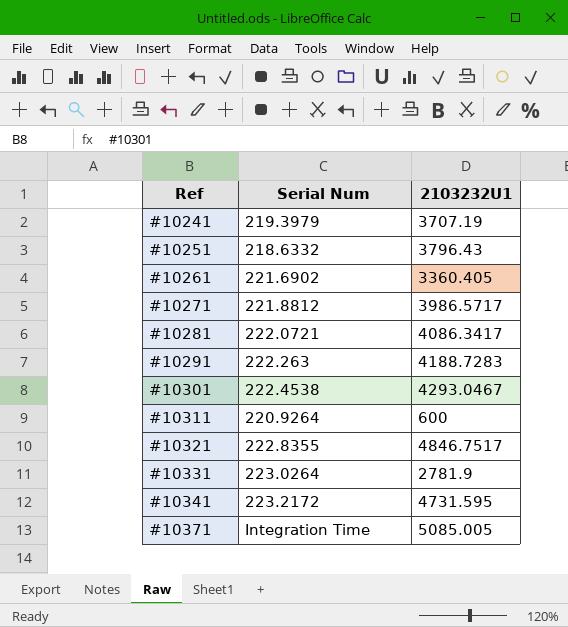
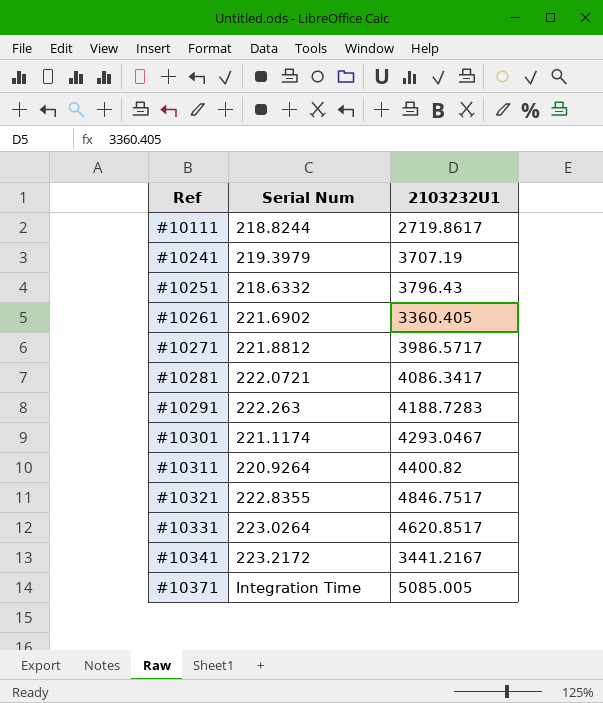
row #10111: none -> 218.8244 | 2719.8617
#10301 | Serial Num: 222.4538 -> 221.1174
#10311 | 2103232U1: 600 -> 4400.82
#10331 | 2103232U1: 2781.9 -> 4620.8517
#10341 | 2103232U1: 4731.595 -> 3441.2167

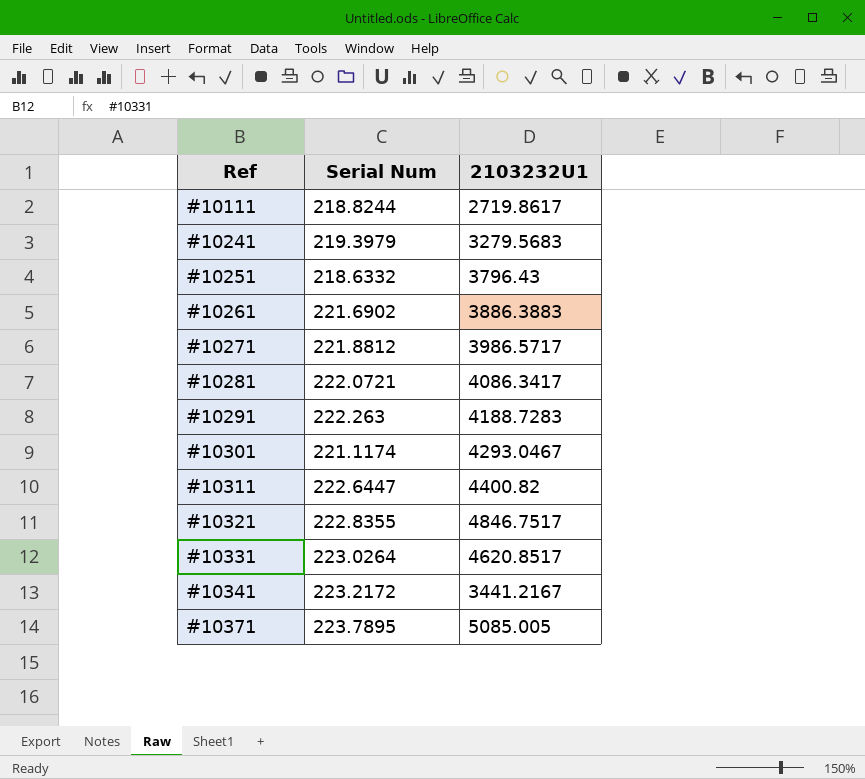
#10241 | 2103232U1: 3707.19 -> 3279.5683
#10261 | 2103232U1: 3360.405 -> 3886.3883
#10311 | Serial Num: 220.9264 -> 222.6447
#10371 | Serial Num: Integration Time -> 223.7895

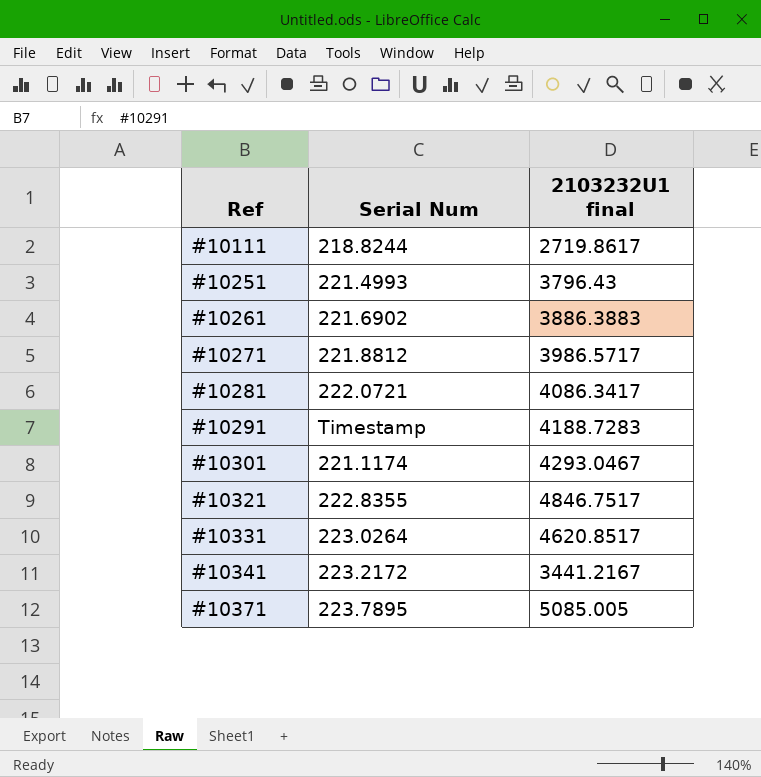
column name: 2103232U1 -> 2103232U1 final
row #10241: 219.3979 | 3279.5683 -> none
row #10311: 222.6447 | 4400.82 -> none
#10251 | Serial Num: 218.6332 -> 221.4993
#10291 | Serial Num: 222.263 -> Timestamp

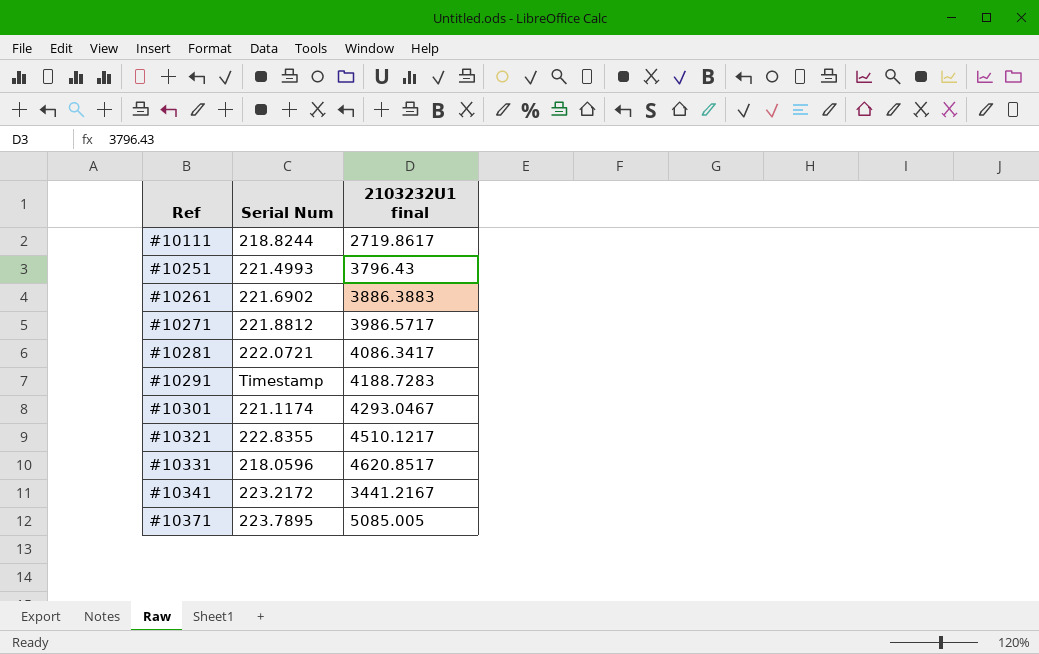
#10321 | 2103232U1 final: 4846.7517 -> 4510.1217
#10331 | Serial Num: 223.0264 -> 218.0596

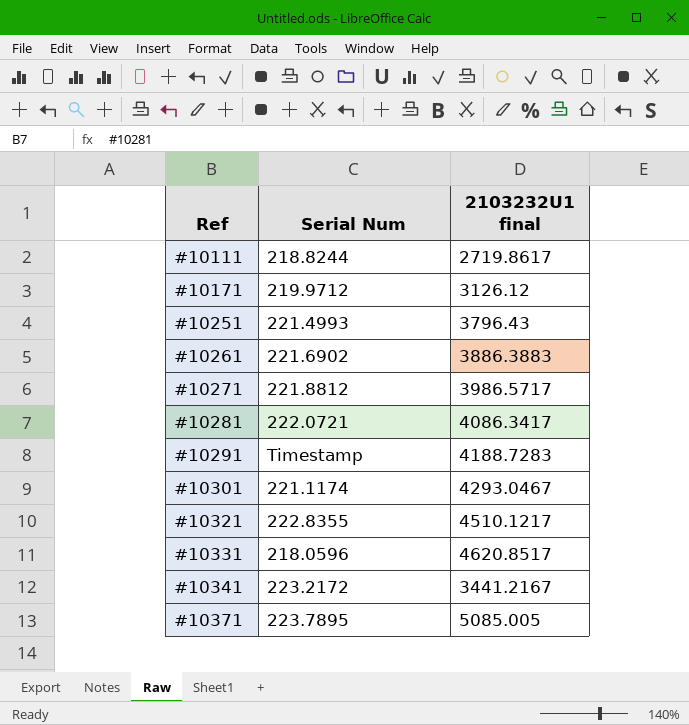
row #10171: none -> 219.9712 | 3126.12

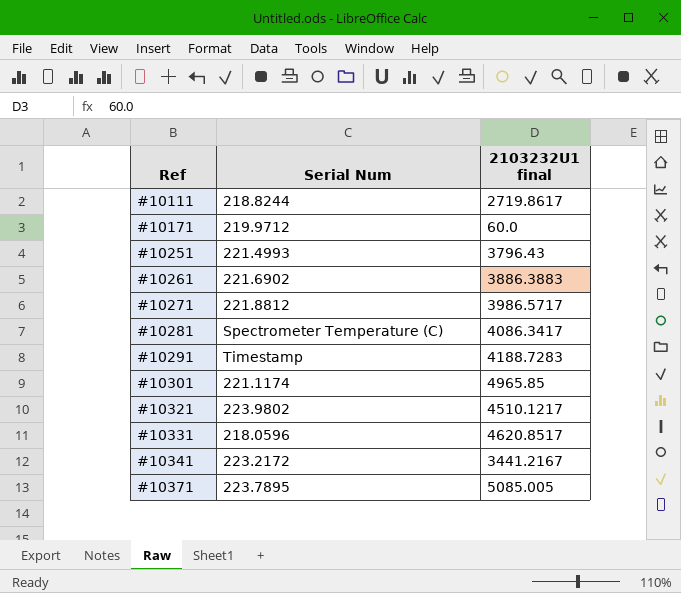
#10171 | 2103232U1 final: 3126.12 -> 60.0
#10281 | Serial Num: 222.0721 -> Spectrometer Temperature (C)
#10301 | 2103232U1 final: 4293.0467 -> 4965.85
#10321 | Serial Num: 222.8355 -> 223.9802

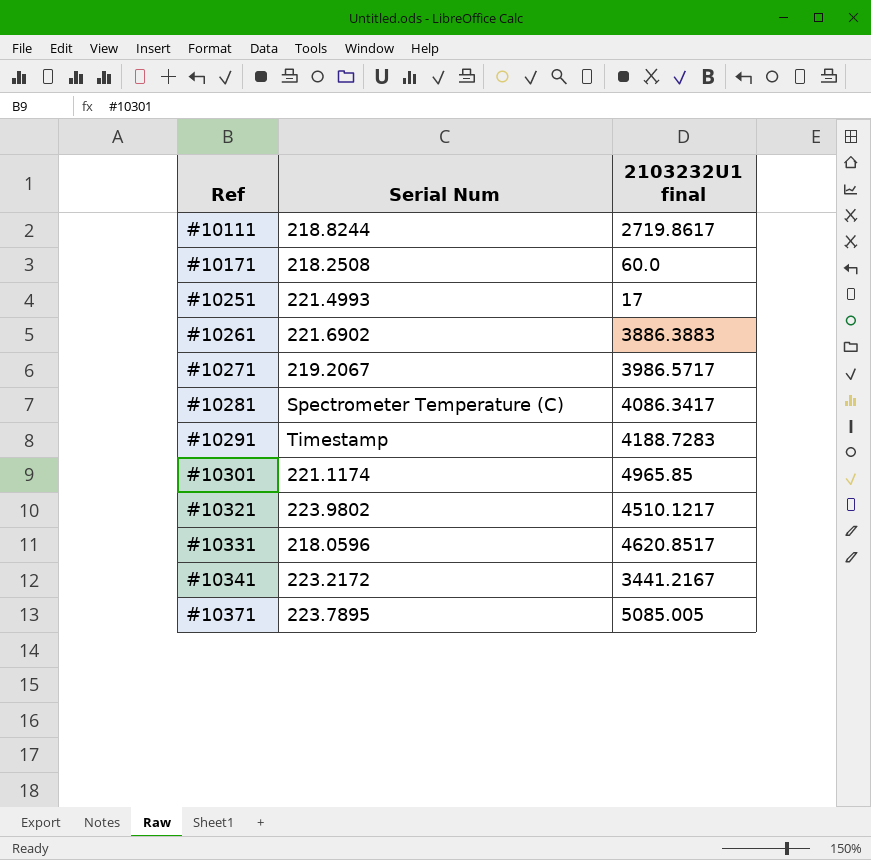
#10171 | Serial Num: 219.9712 -> 218.2508
#10251 | 2103232U1 final: 3796.43 -> 17
#10271 | Serial Num: 221.8812 -> 219.2067

